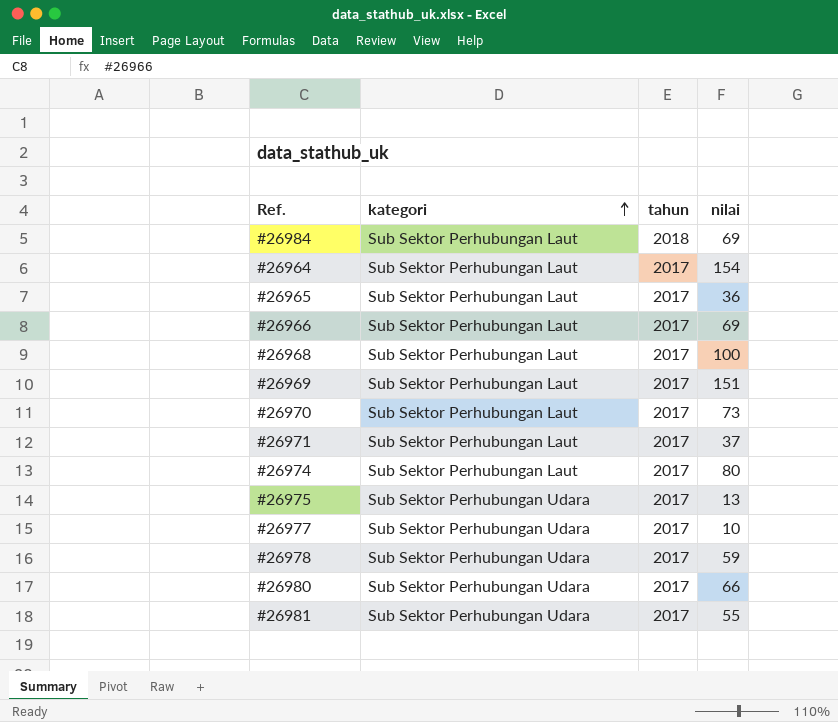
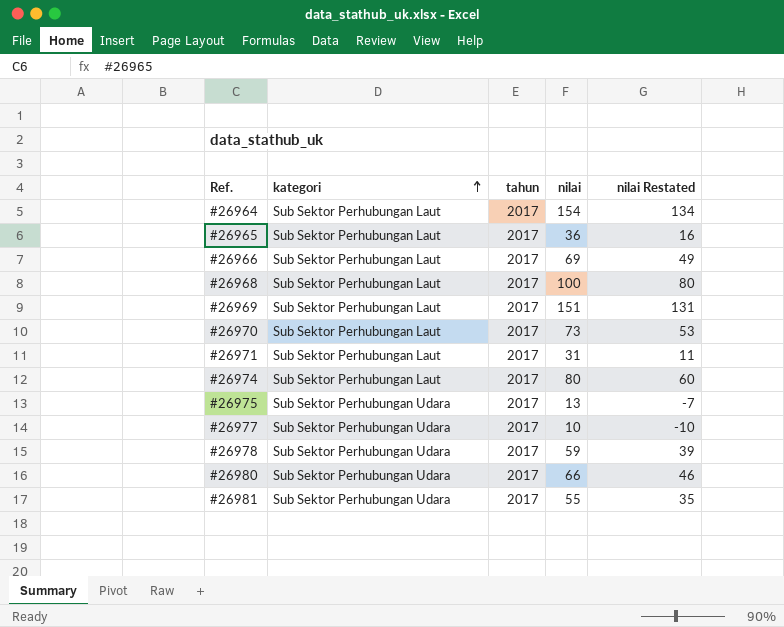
column nilai Restated | formula: none -> [nilai] - 20
row #26984: Sub Sektor Perhubungan Laut | 2018 | 69 -> none
#26971 | nilai: 37 -> 31

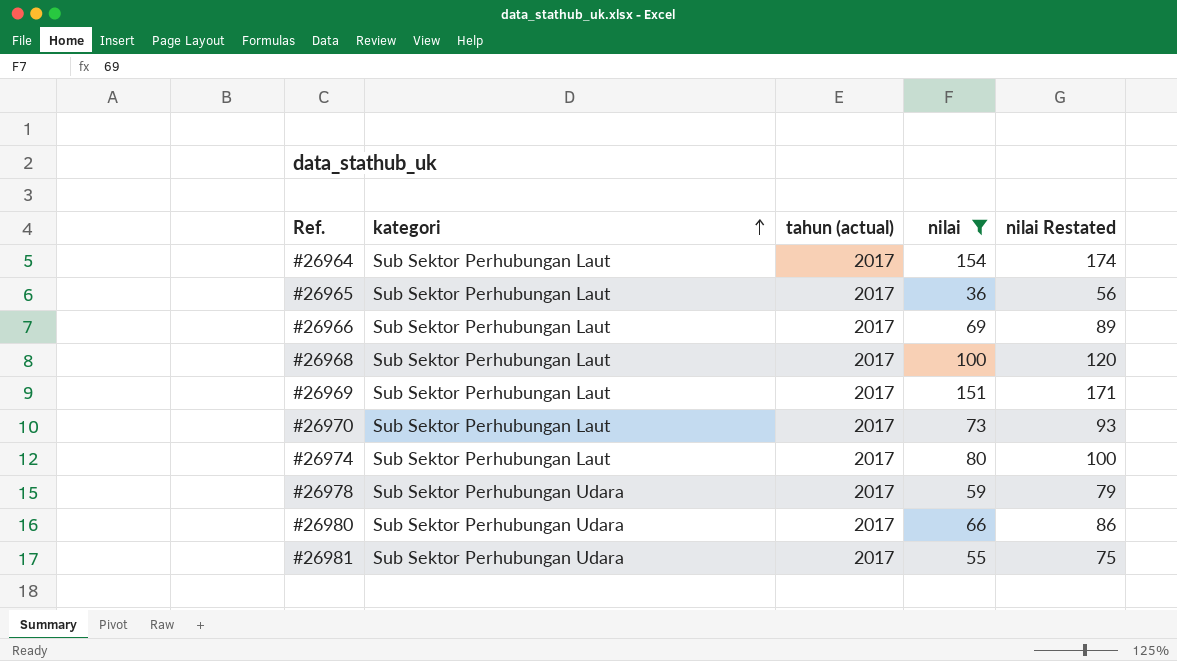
filter: none -> nilai >= 36
column name: tahun -> tahun (actual)
column nilai Restated | formula: [nilai] - 20 -> [nilai] + 20

